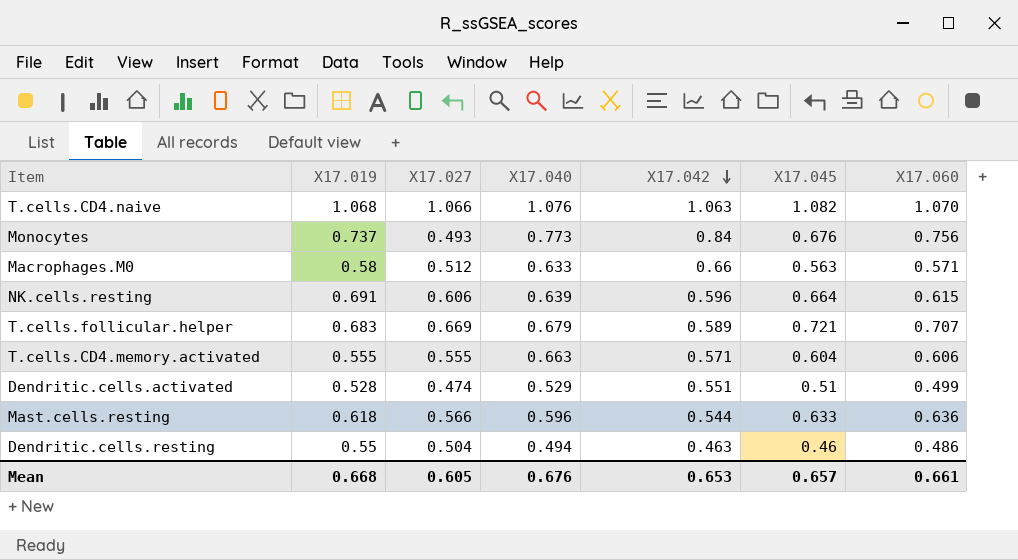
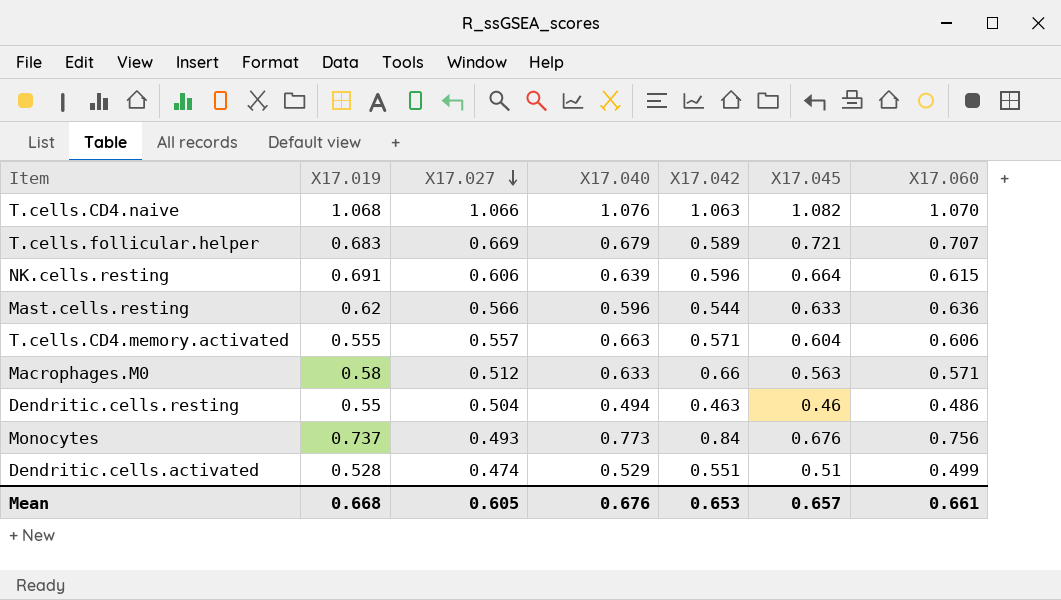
row order: X17.042 descending -> X17.027 descending
Mast.cells.resting | X17.019: 0.618 -> 0.62
T.cells.CD4.memory.activated | X17.027: 0.555 -> 0.557

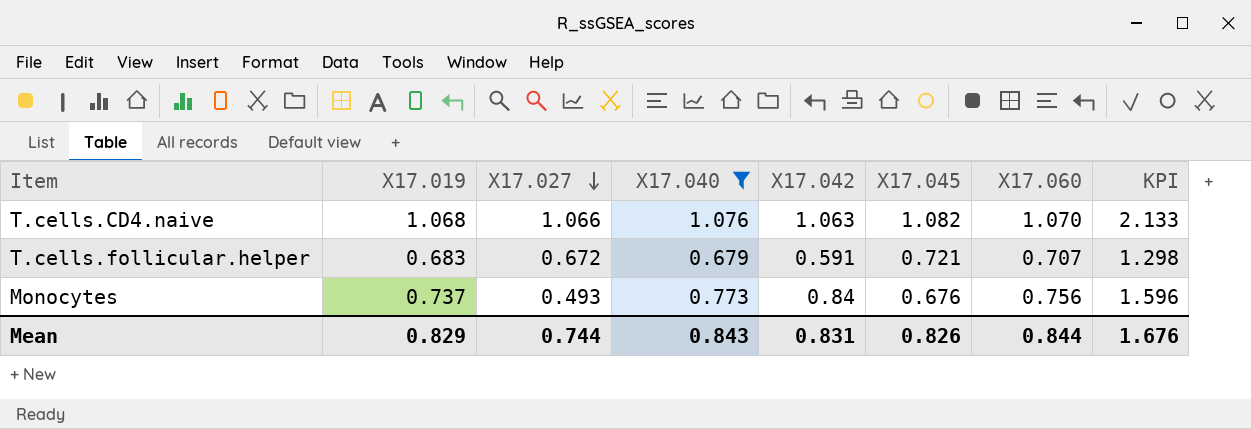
filter: none -> X17.040 >= 0.679
column KPI | formula: none -> [X17.042] + [X17.060]
T.cells.follicular.helper | X17.027: 0.669 -> 0.672
T.cells.follicular.helper | X17.042: 0.589 -> 0.591
Mean | X17.019: 0.668 -> 0.829
Mean | X17.027: 0.605 -> 0.744
Mean | X17.040: 0.676 -> 0.843
Mean | X17.042: 0.653 -> 0.831
Mean | X17.045: 0.657 -> 0.826
Mean | X17.060: 0.661 -> 0.844

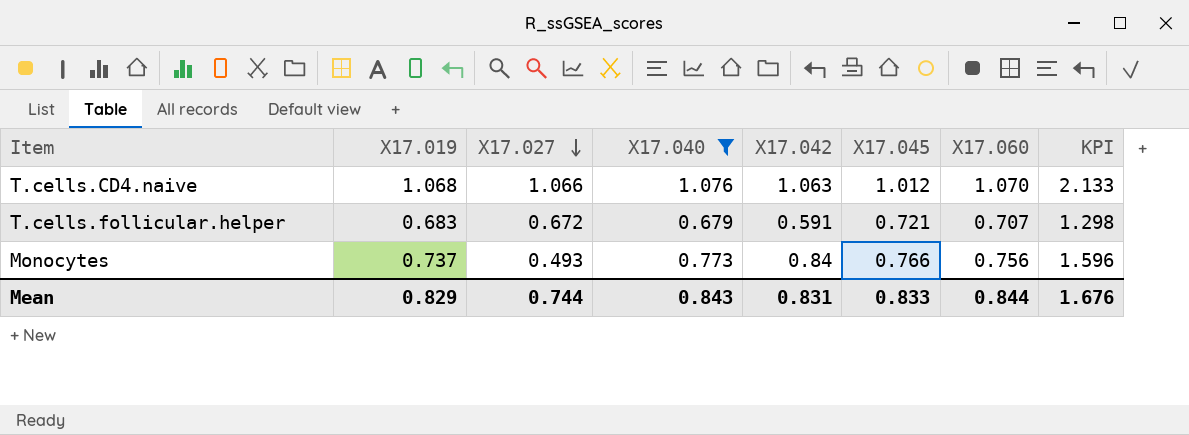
T.cells.CD4.naive | X17.045: 1.082 -> 1.012
Monocytes | X17.045: 0.676 -> 0.766
Mean | X17.045: 0.826 -> 0.833

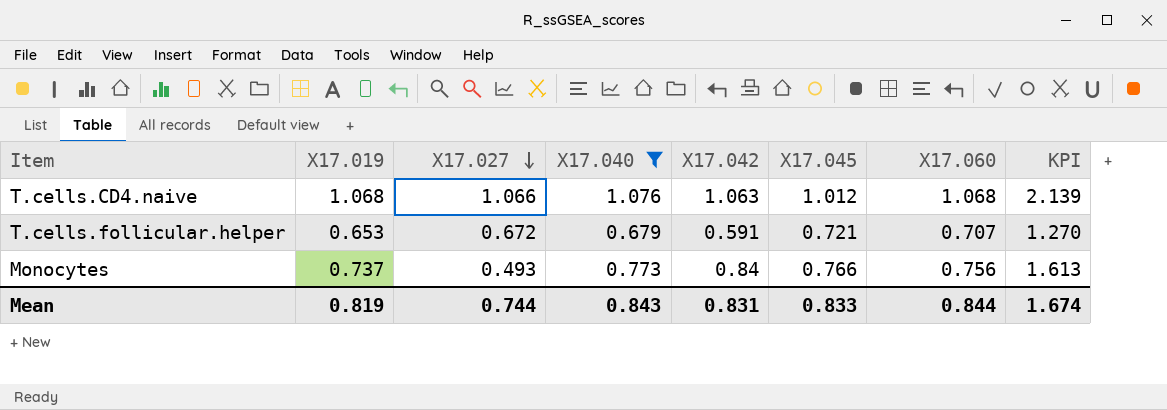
column KPI | formula: [X17.042] + [X17.060] -> [X17.040] + [X17.042]
T.cells.CD4.naive | X17.060: 1.070 -> 1.068
T.cells.follicular.helper | X17.019: 0.683 -> 0.653
Mean | X17.019: 0.829 -> 0.819
Mean | KPI: 1.676 -> 1.674

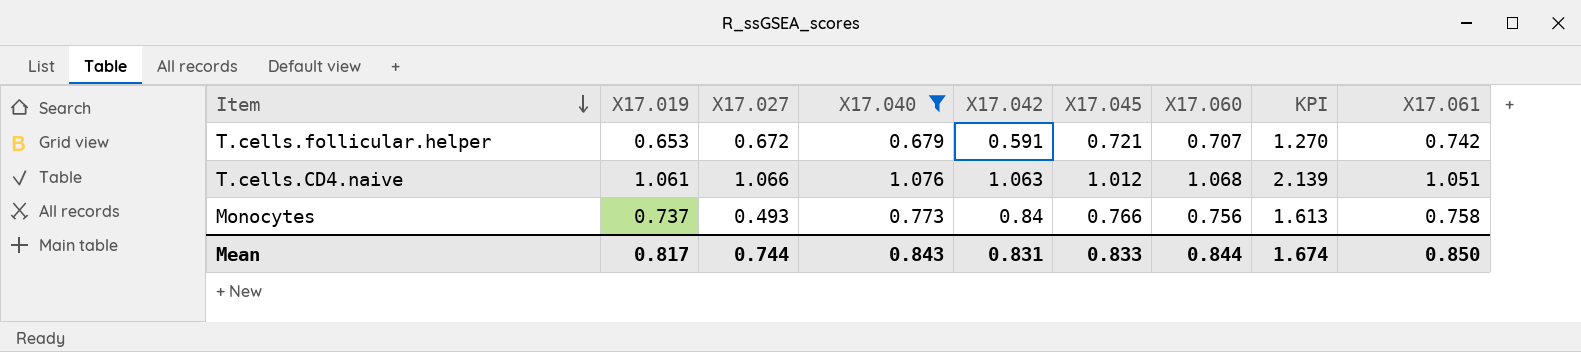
row order: X17.027 descending -> Item descending
column X17.061 | position: none -> 9
T.cells.CD4.naive | X17.019: 1.068 -> 1.061
Mean | X17.019: 0.819 -> 0.817

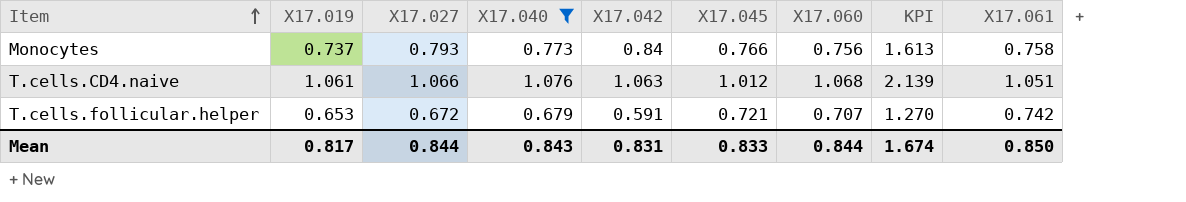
row order: Item descending -> Item ascending
Monocytes | X17.027: 0.493 -> 0.793
Mean | X17.027: 0.744 -> 0.844

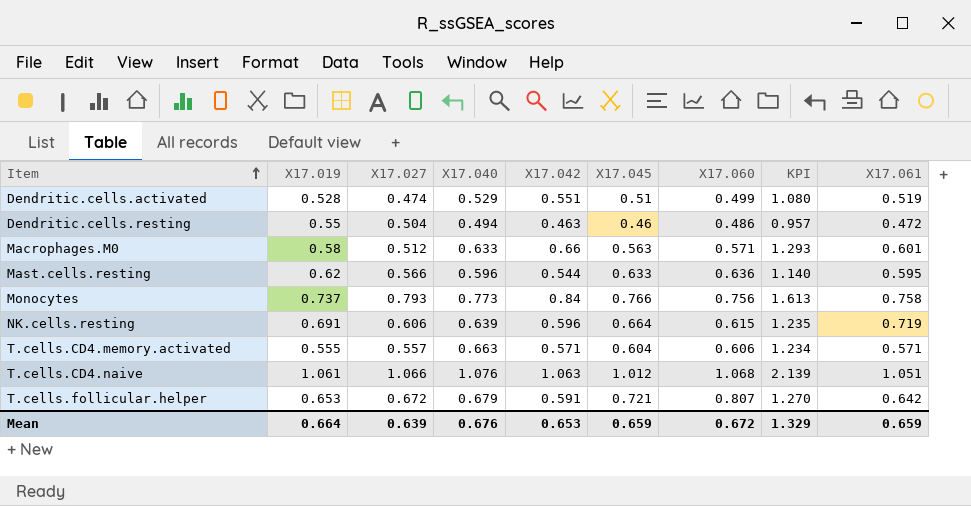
filter: X17.040 >= 0.679 -> none
T.cells.follicular.helper | X17.060: 0.707 -> 0.807
T.cells.follicular.helper | X17.061: 0.742 -> 0.642
Mean | X17.019: 0.817 -> 0.664
Mean | X17.027: 0.844 -> 0.639
Mean | X17.040: 0.843 -> 0.676
Mean | X17.042: 0.831 -> 0.653
Mean | X17.045: 0.833 -> 0.659
Mean | X17.060: 0.844 -> 0.672
Mean | KPI: 1.674 -> 1.329
Mean | X17.061: 0.850 -> 0.659

